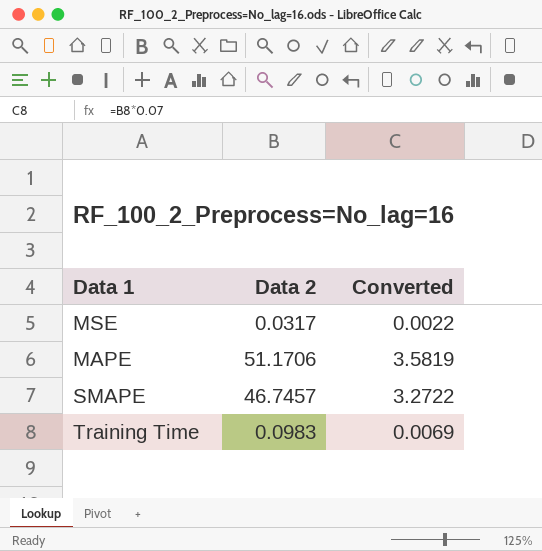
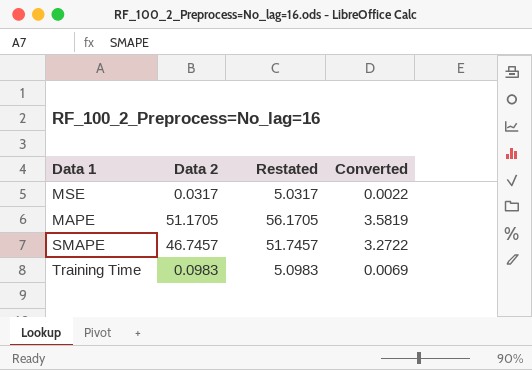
column Restated | formula: none -> [Data 2] + 5
MAPE | Data 2: 51.1706 -> 51.1705

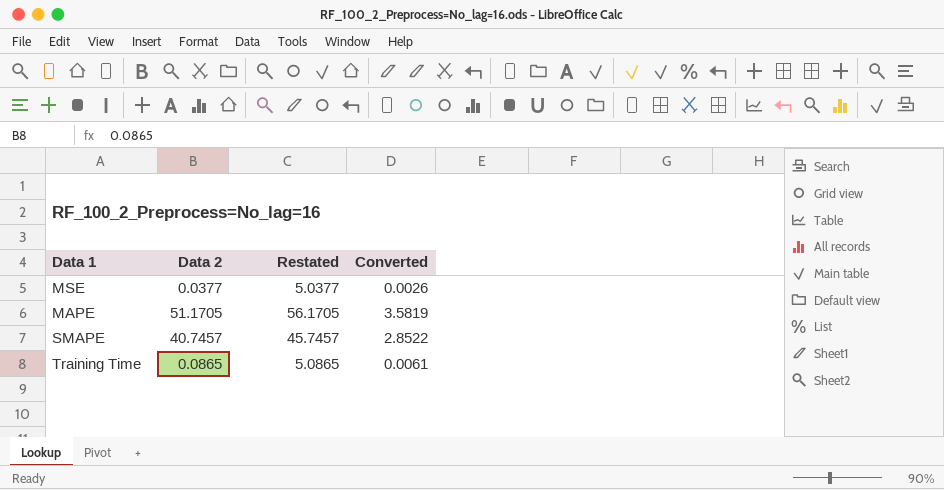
MSE | Data 2: 0.0317 -> 0.0377
MSE | Restated: 5.0317 -> 5.0377
MSE | Converted: 0.0022 -> 0.0026
SMAPE | Data 2: 46.7457 -> 40.7457
SMAPE | Restated: 51.7457 -> 45.7457
SMAPE | Converted: 3.2722 -> 2.8522
Training Time | Data 2: 0.0983 -> 0.0865
Training Time | Restated: 5.0983 -> 5.0865
Training Time | Converted: 0.0069 -> 0.0061

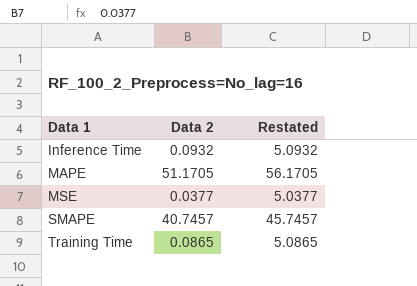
row order: none -> Data 1 ascending
column Converted | formula: [Data 2] * 0.07 -> none
row Inference Time: none -> 0.0932 | 5.0932

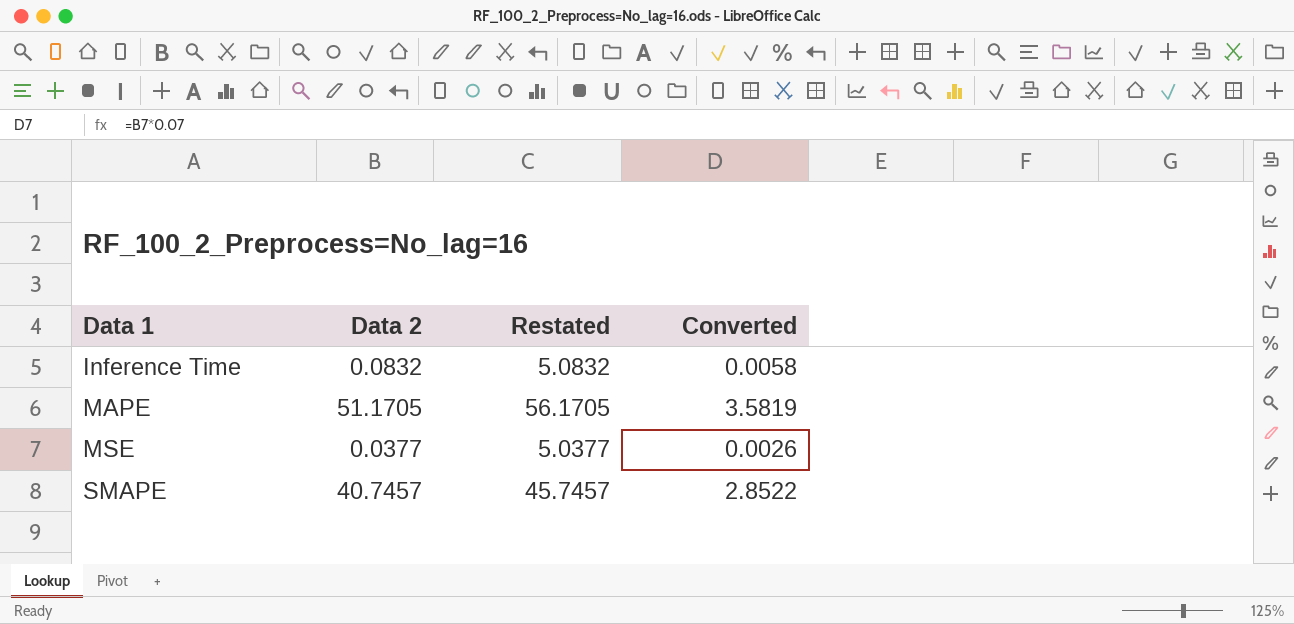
column Converted | formula: none -> [Data 2] * 0.07
row Training Time: 0.0865 | 5.0865 -> none
Inference Time | Data 2: 0.0932 -> 0.0832
Inference Time | Restated: 5.0932 -> 5.0832

